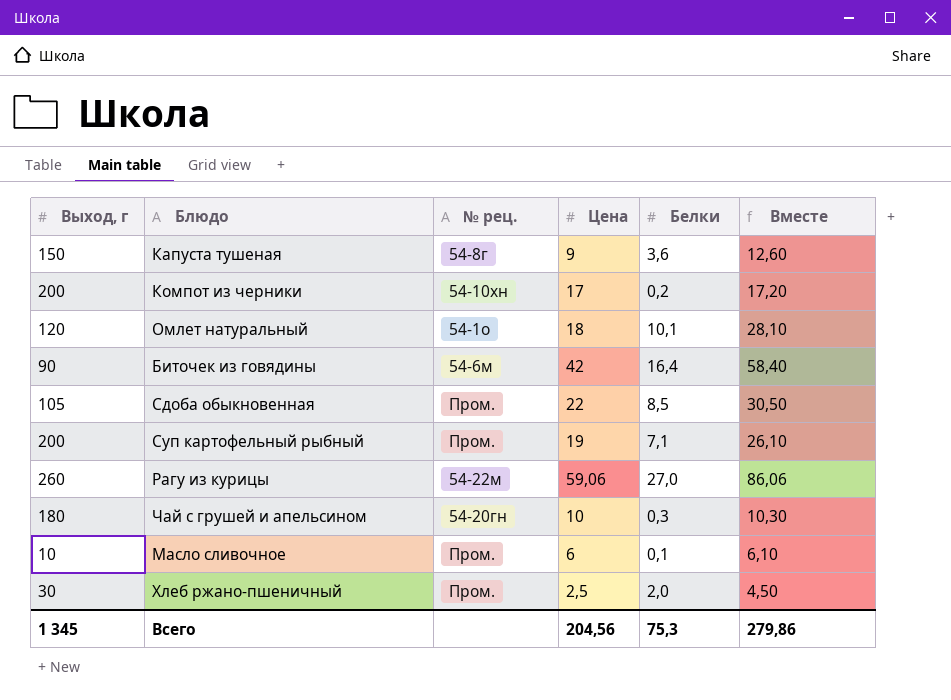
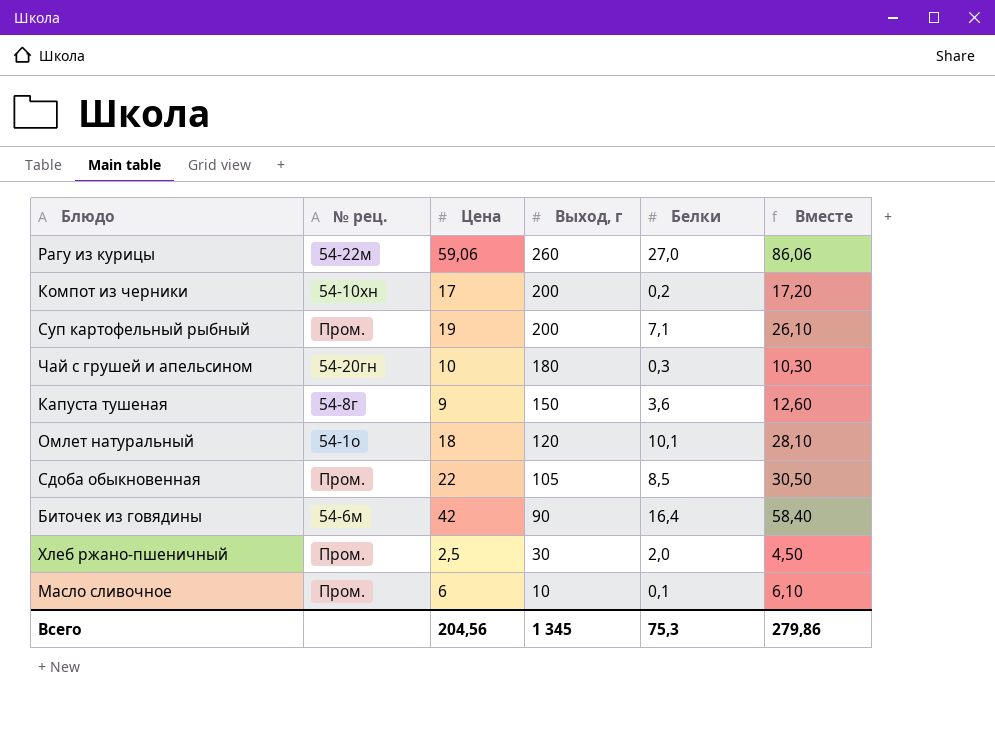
row order: none -> Выход, г descending
column Выход, г | position: 1 -> 4

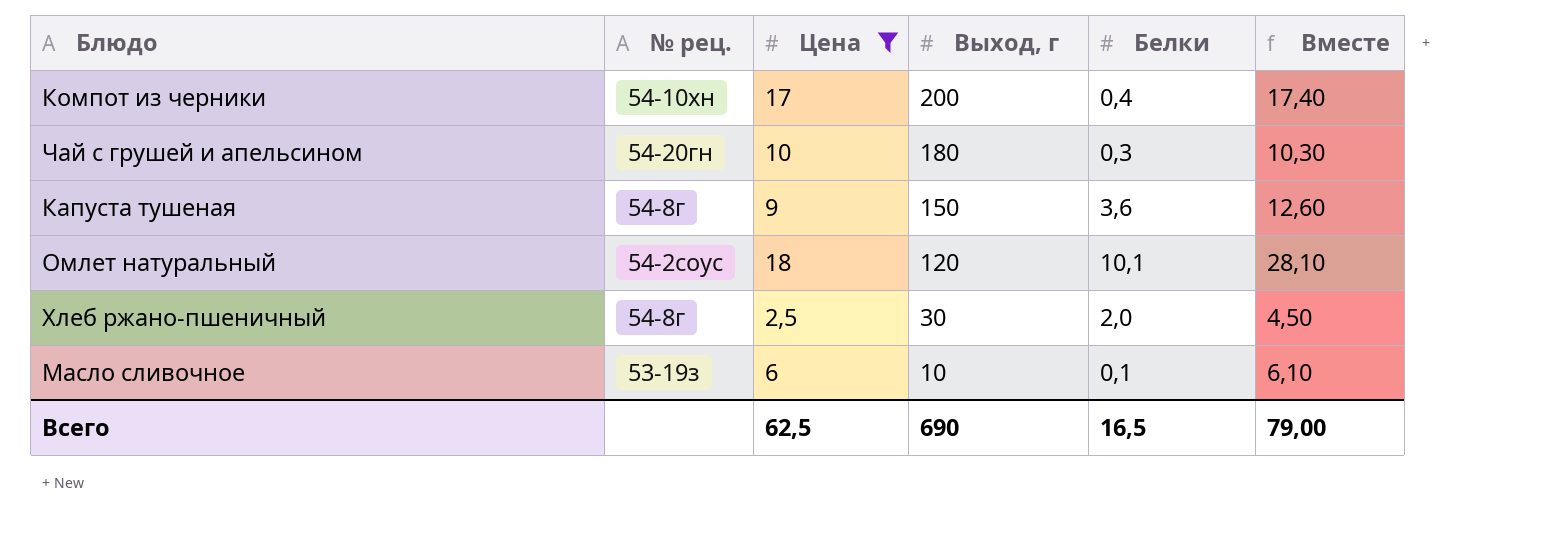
filter: none -> Цена <= 18
Компот из черники | Белки: 0,2 -> 0,4
Компот из черники | Вместе: 17,20 -> 17,40
Омлет натуральный | № рец.: 54-1о -> 54-2соус
Хлеб ржано-пшеничный | № рец.: Пром. -> 54-8г
Масло сливочное | № рец.: Пром. -> 53-19з
Всего | Цена: 204,56 -> 62,5
Всего | Выход, г: 1 345 -> 690
Всего | Белки: 75,3 -> 16,5
Всего | Вместе: 279,86 -> 79,00

